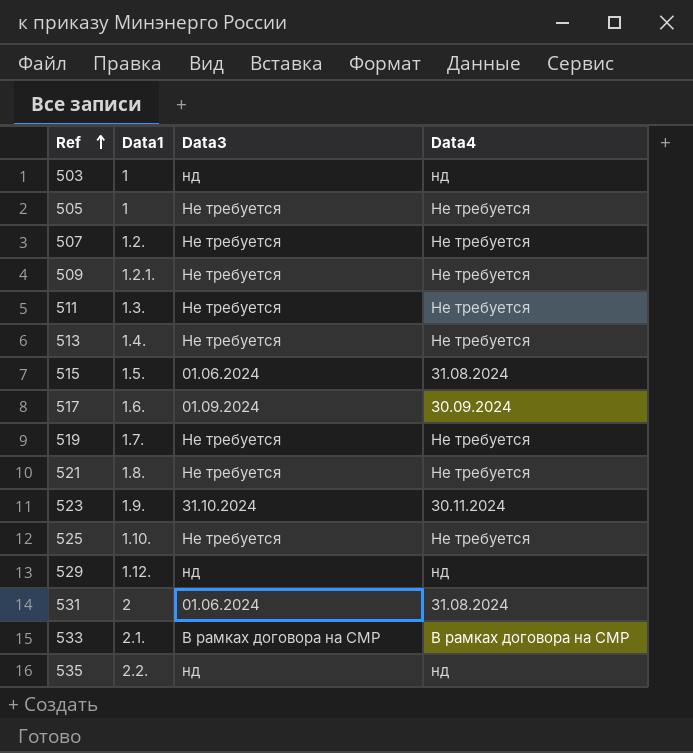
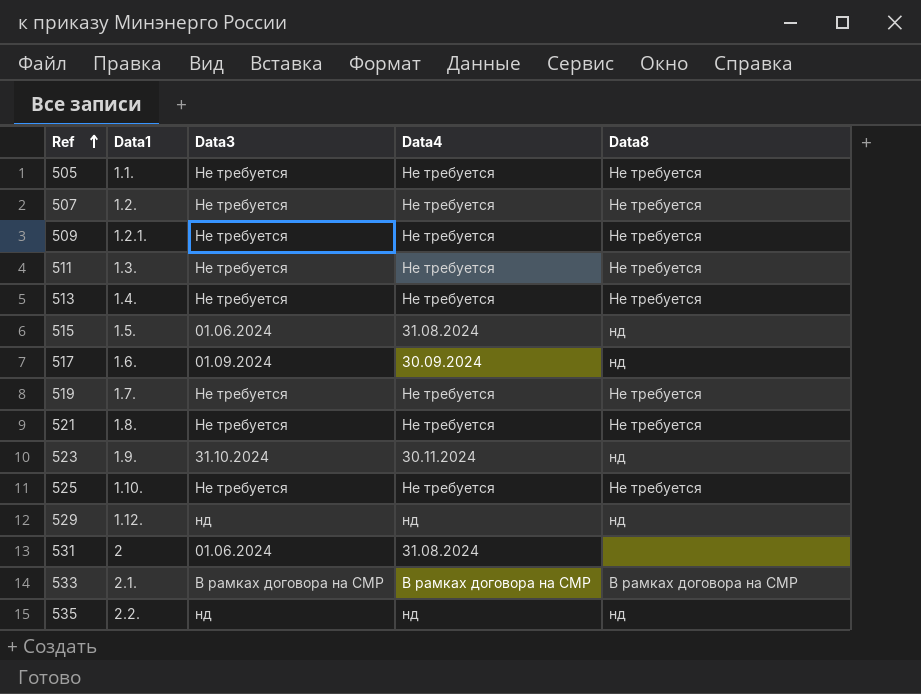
column Data8 | position: none -> 5
row 503: 1 | нд | нд -> none
505 | Data1: 1 -> 1.1.

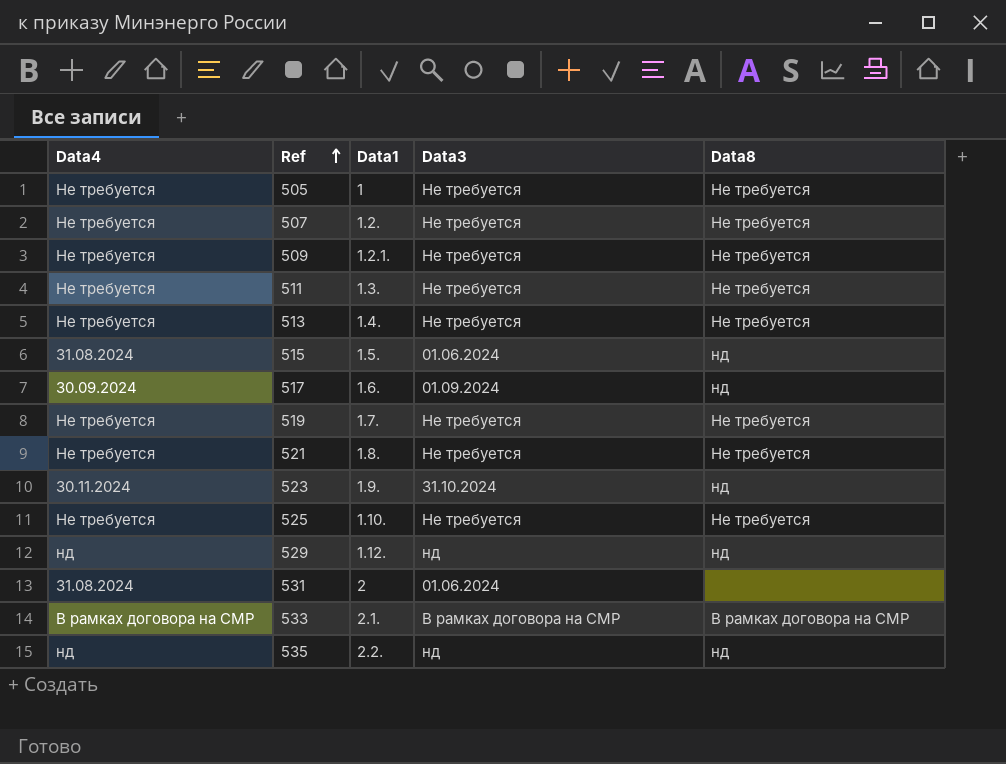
column Data4 | position: 4 -> 1
505 | Data1: 1.1. -> 1

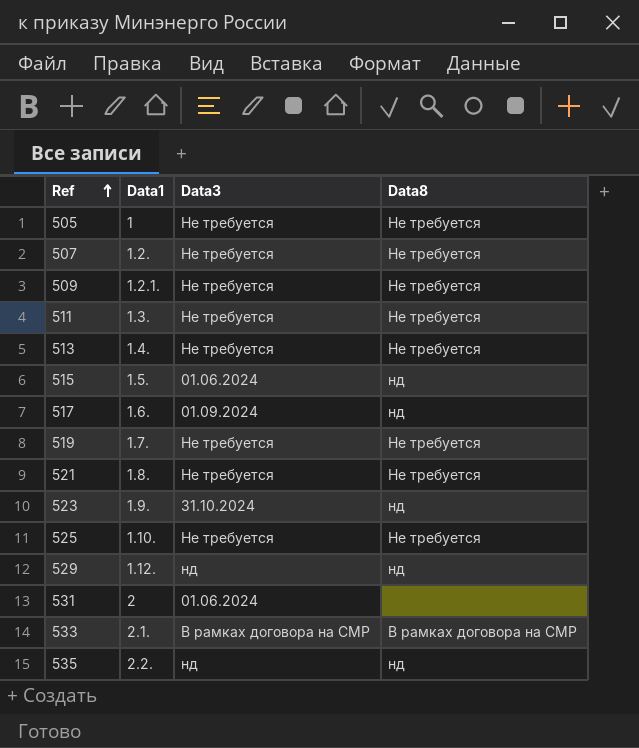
column Data4 | position: 1 -> none

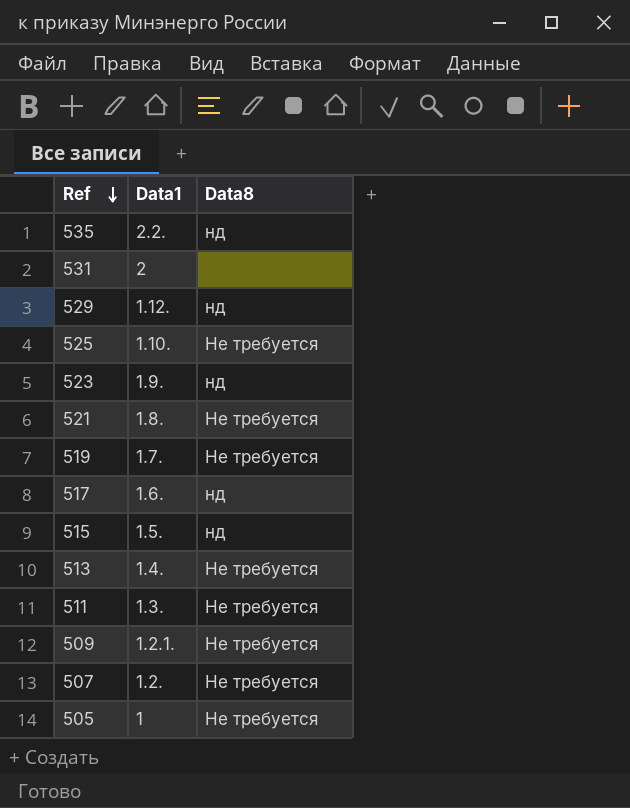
row order: Ref ascending -> Ref descending
column Data3 | position: 3 -> none
row 533: 2.1. | В рамках договора на СМР | В рамках договора на СМР -> none

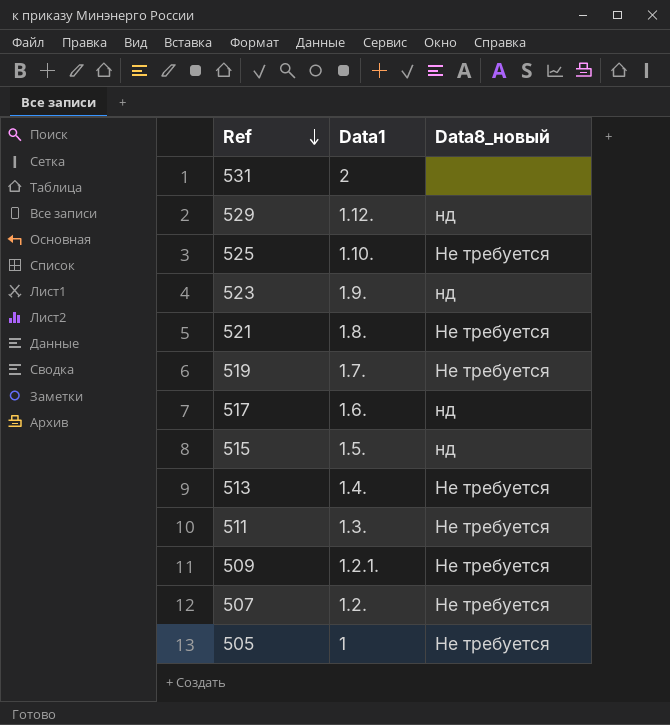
column name: Data8 -> Data8_новый
row 535: 2.2. | нд -> none

